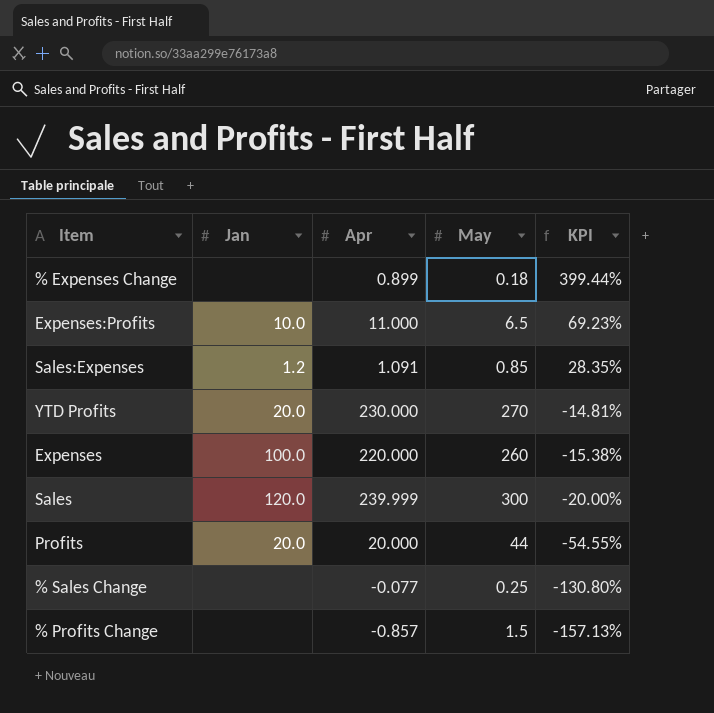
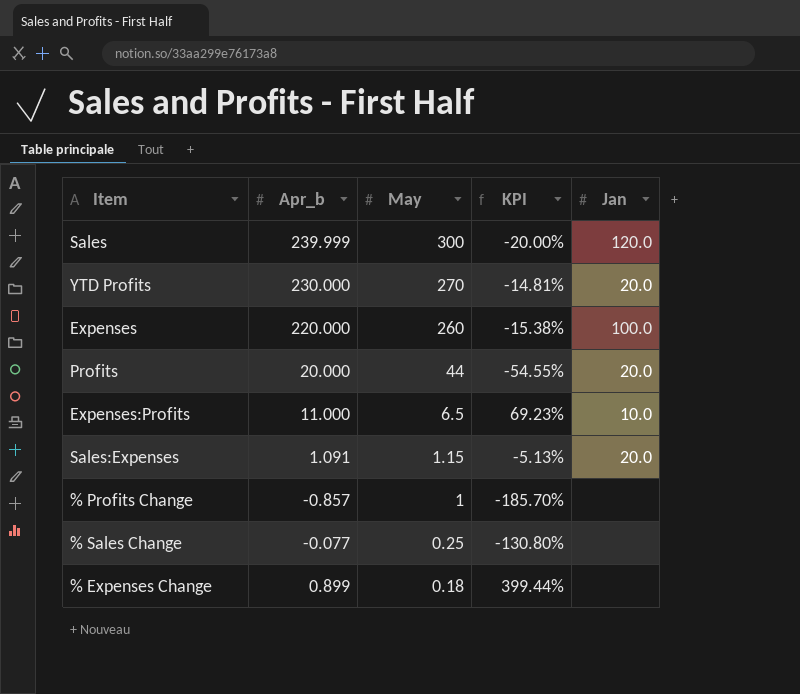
row order: KPI descending -> May descending
column name: Apr -> Apr_b
column Jan | position: 2 -> 5
Sales:Expenses | May: 0.85 -> 1.15
Sales:Expenses | KPI: 28.35% -> -5.13%
Sales:Expenses | Jan: 1.2 -> 20.0
% Profits Change | May: 1.5 -> 1
% Profits Change | KPI: -157.13% -> -185.70%

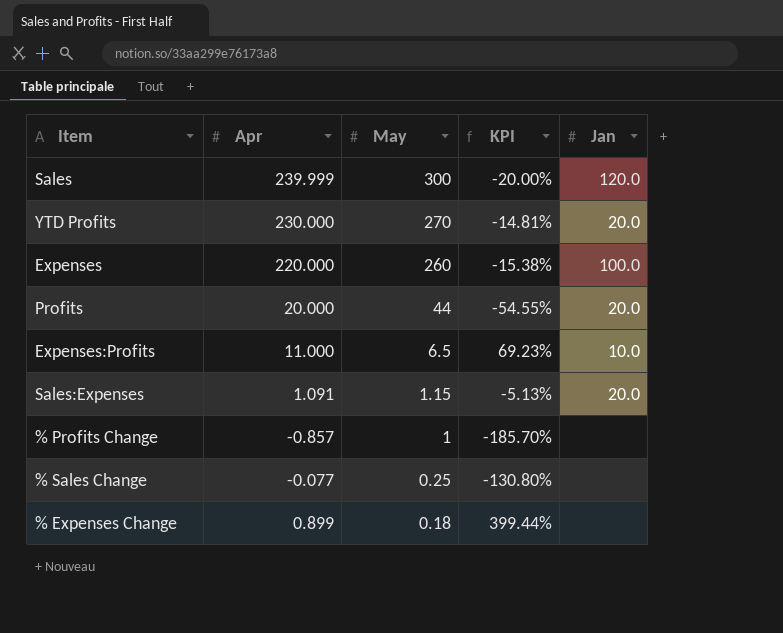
column name: Apr_b -> Apr

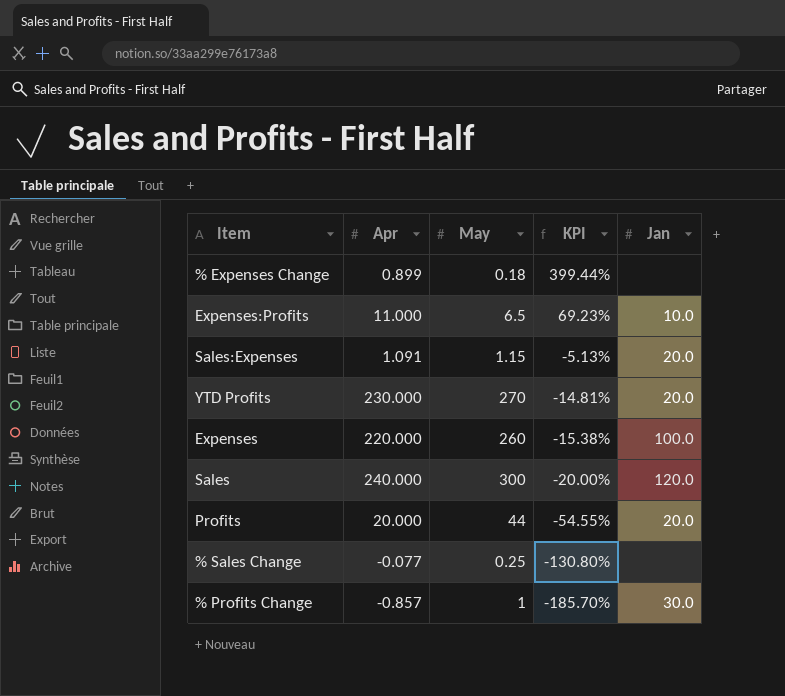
row order: May descending -> KPI descending
Sales | Apr: 239.999 -> 240.000
% Profits Change | Jan: none -> 30.0

